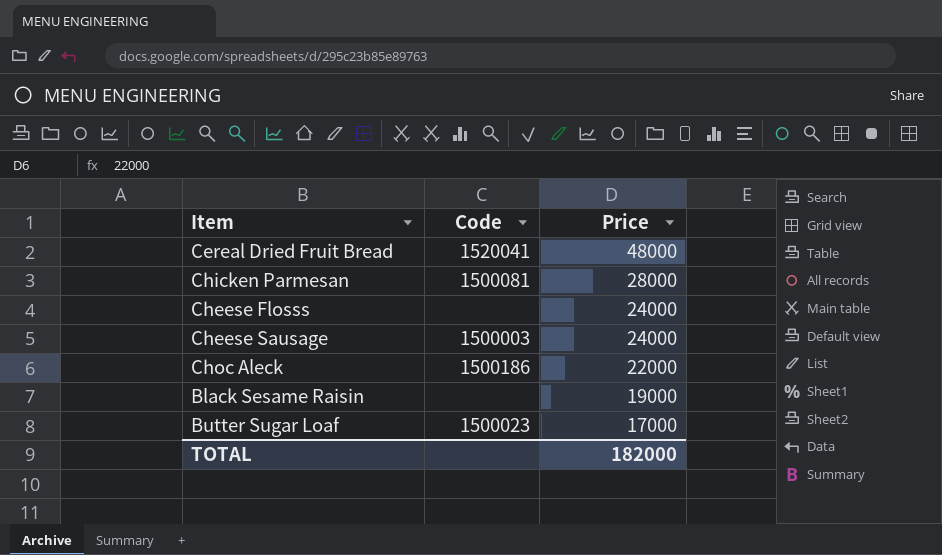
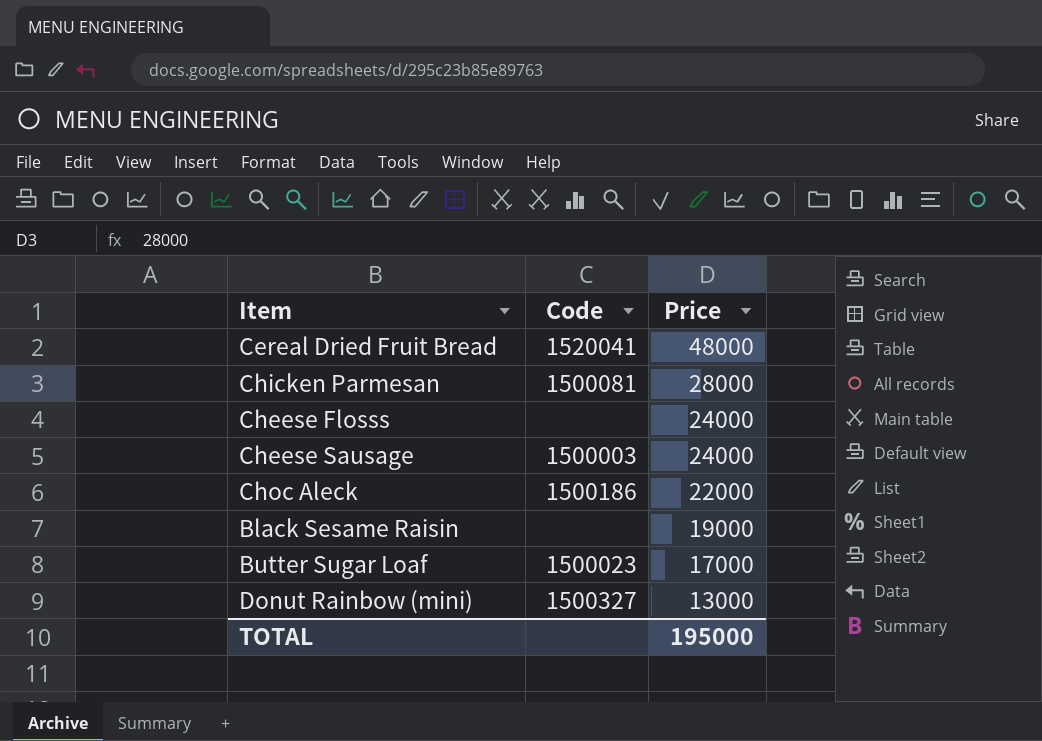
row Donut Rainbow (mini): none -> 1500327 | 13000
TOTAL | Price: 182000 -> 195000

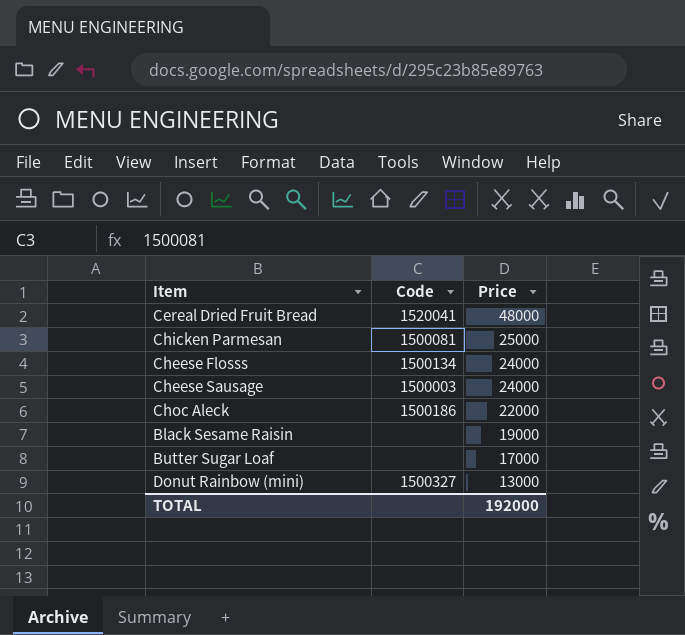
Chicken Parmesan | Price: 28000 -> 25000
Cheese Flosss | Code: none -> 1500134
Butter Sugar Loaf | Code: 1500023 -> none
TOTAL | Price: 195000 -> 192000

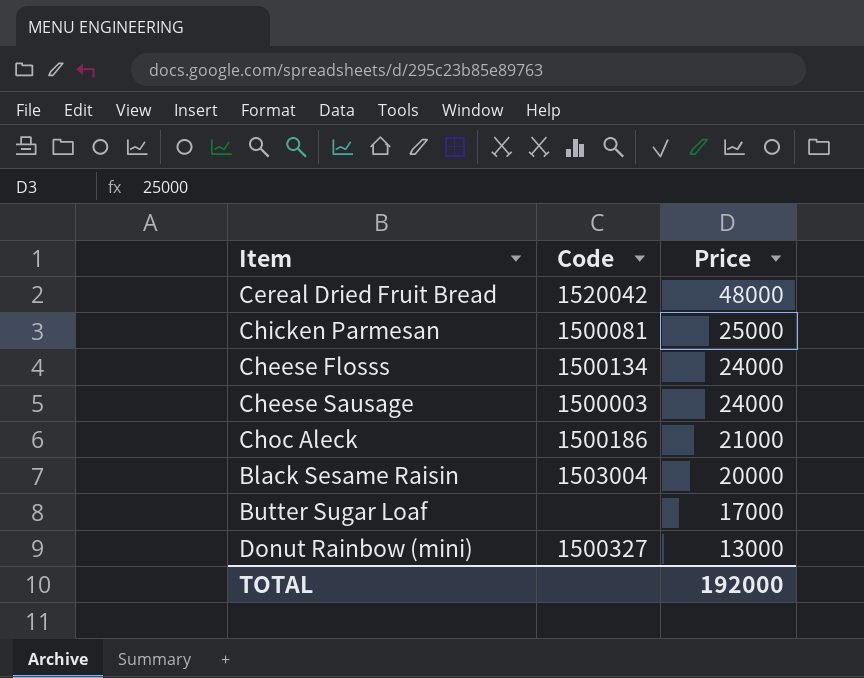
Cereal Dried Fruit Bread | Code: 1520041 -> 1520042
Choc Aleck | Price: 22000 -> 21000
Black Sesame Raisin | Code: none -> 1503004
Black Sesame Raisin | Price: 19000 -> 20000

